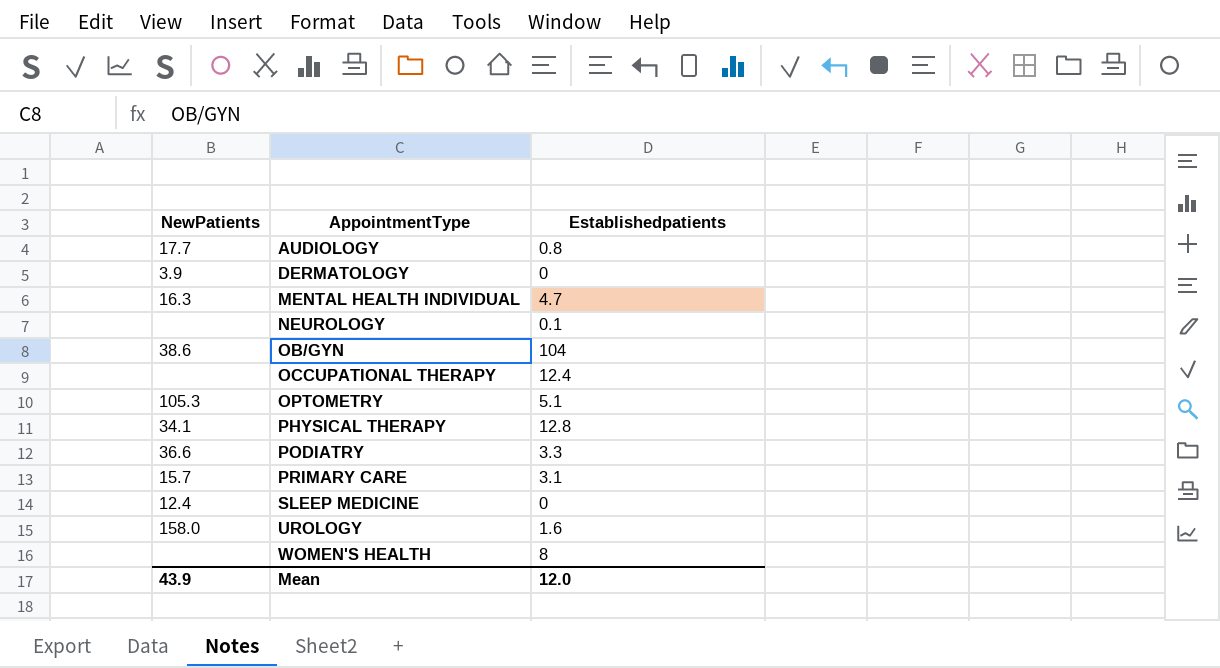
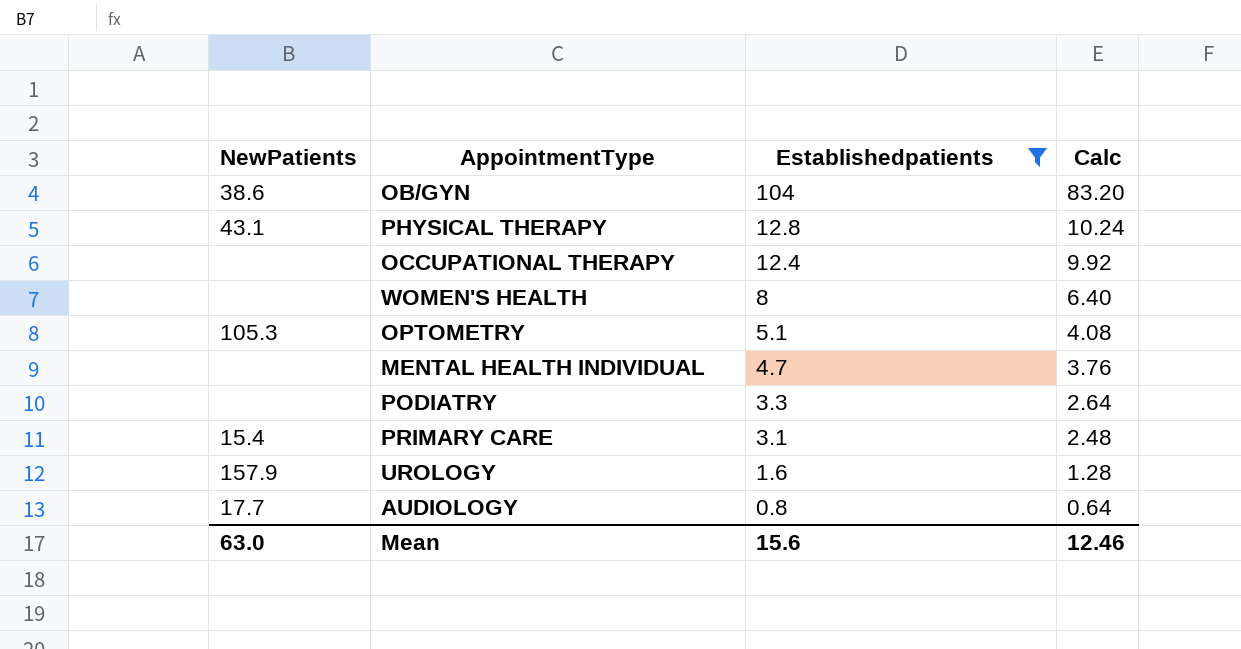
filter: none -> Establishedpatients >= 0.8
row order: AppointmentType ascending -> Establishedpatients descending
column Calc | formula: none -> [Establishedpatients] * 0.8
PHYSICAL THERAPY | NewPatients: 34.1 -> 43.1
MENTAL HEALTH INDIVIDUAL | NewPatients: 16.3 -> none
PODIATRY | NewPatients: 36.6 -> none
PRIMARY CARE | NewPatients: 15.7 -> 15.4
UROLOGY | NewPatients: 158.0 -> 157.9
Mean | NewPatients: 43.9 -> 63.0
Mean | Establishedpatients: 12.0 -> 15.6

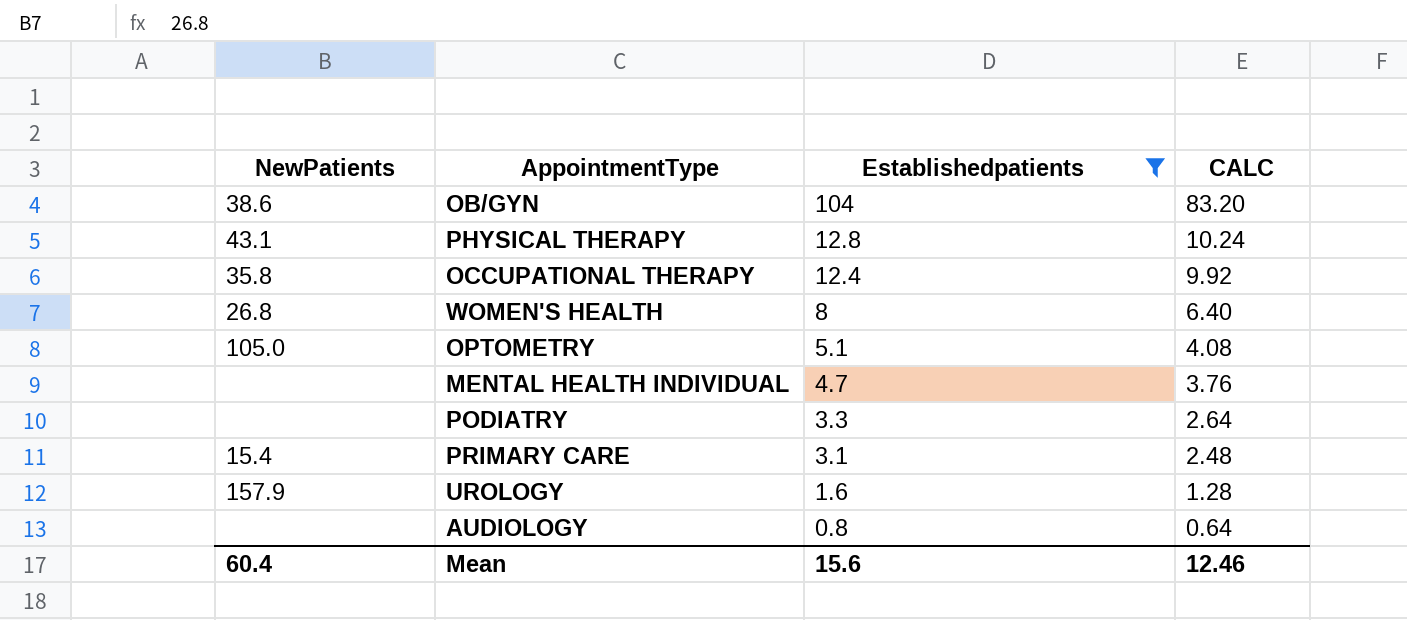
column name: Calc -> CALC
OCCUPATIONAL THERAPY | NewPatients: none -> 35.8
WOMEN'S HEALTH | NewPatients: none -> 26.8
OPTOMETRY | NewPatients: 105.3 -> 105.0
AUDIOLOGY | NewPatients: 17.7 -> none
Mean | NewPatients: 63.0 -> 60.4

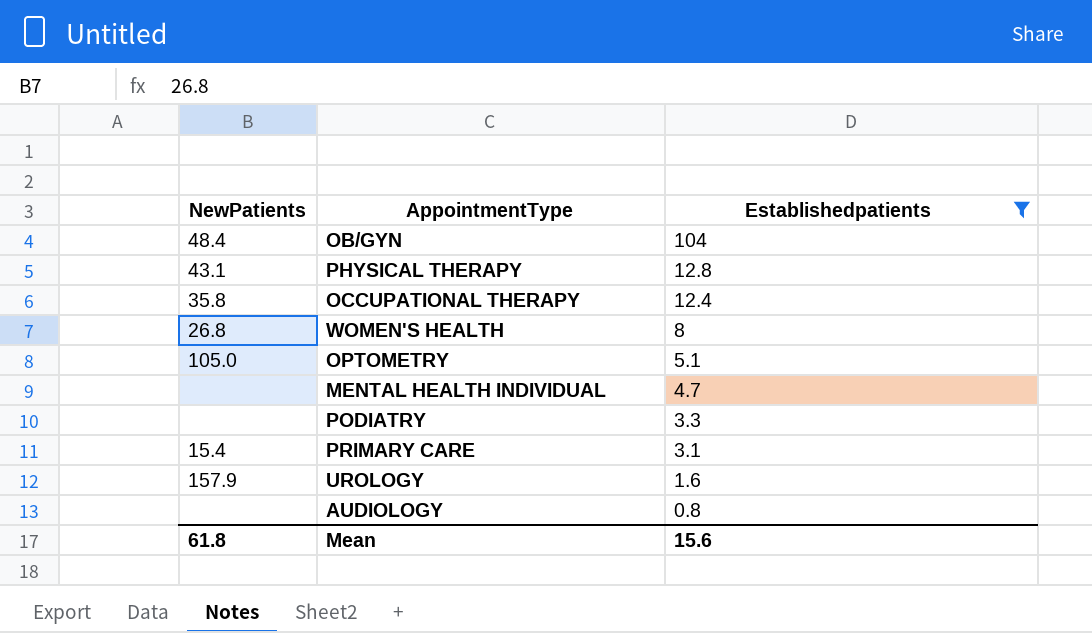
column CALC | formula: [Establishedpatients] * 0.8 -> none
OB/GYN | NewPatients: 38.6 -> 48.4
Mean | NewPatients: 60.4 -> 61.8

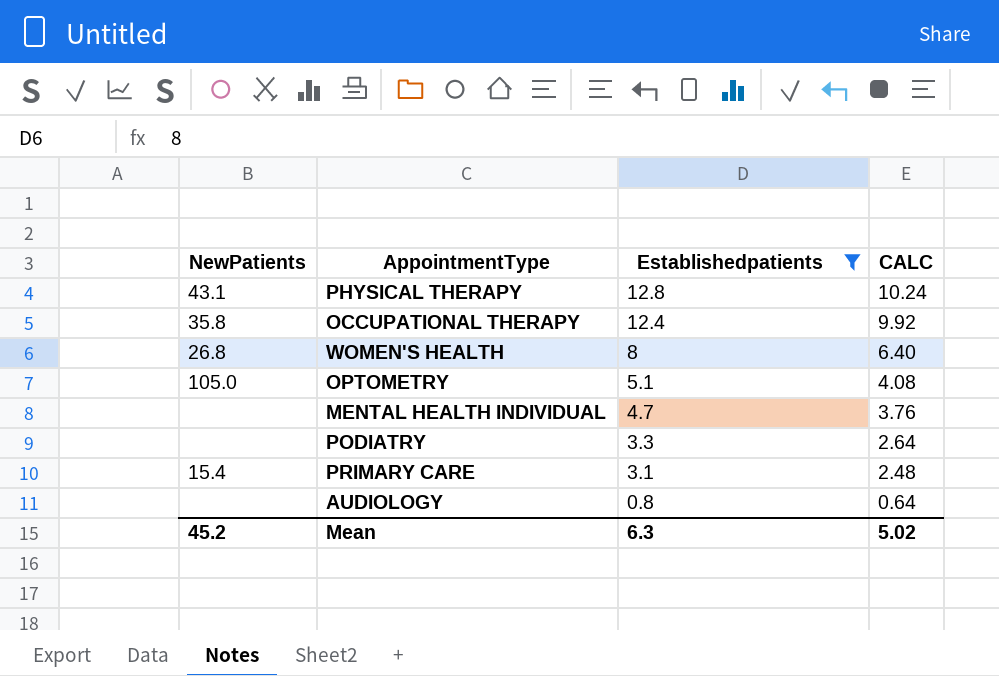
column CALC | formula: none -> [Establishedpatients] * 0.8
row OB/GYN: 48.4 | 104 -> none
row UROLOGY: 157.9 | 1.6 -> none
Mean | NewPatients: 61.8 -> 45.2
Mean | Establishedpatients: 15.6 -> 6.3

